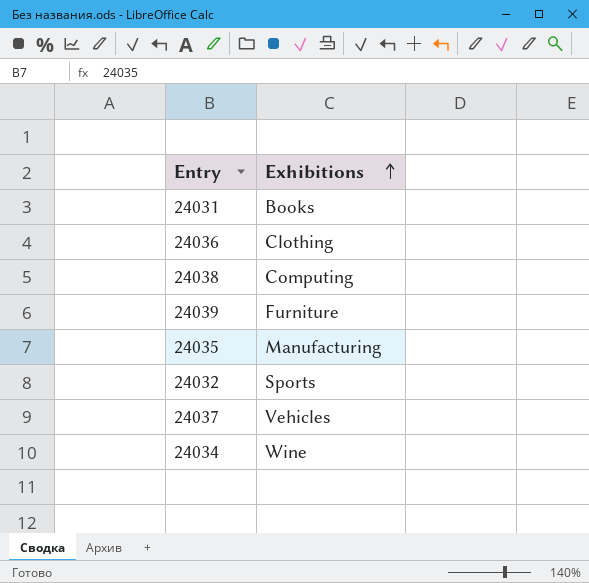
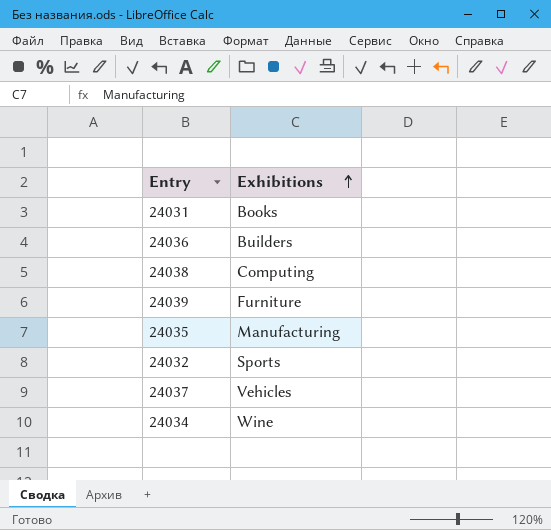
24036 | Exhibitions: Clothing -> Builders

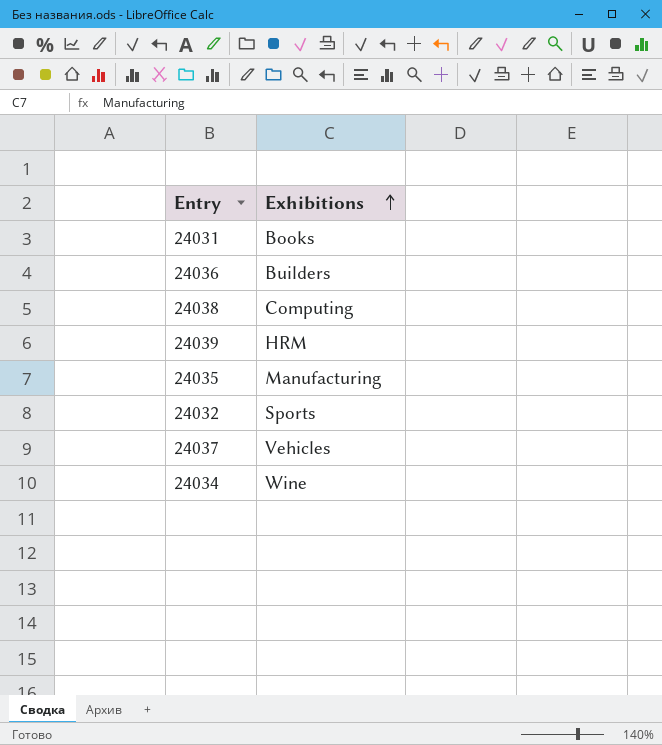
24039 | Exhibitions: Furniture -> HRM

